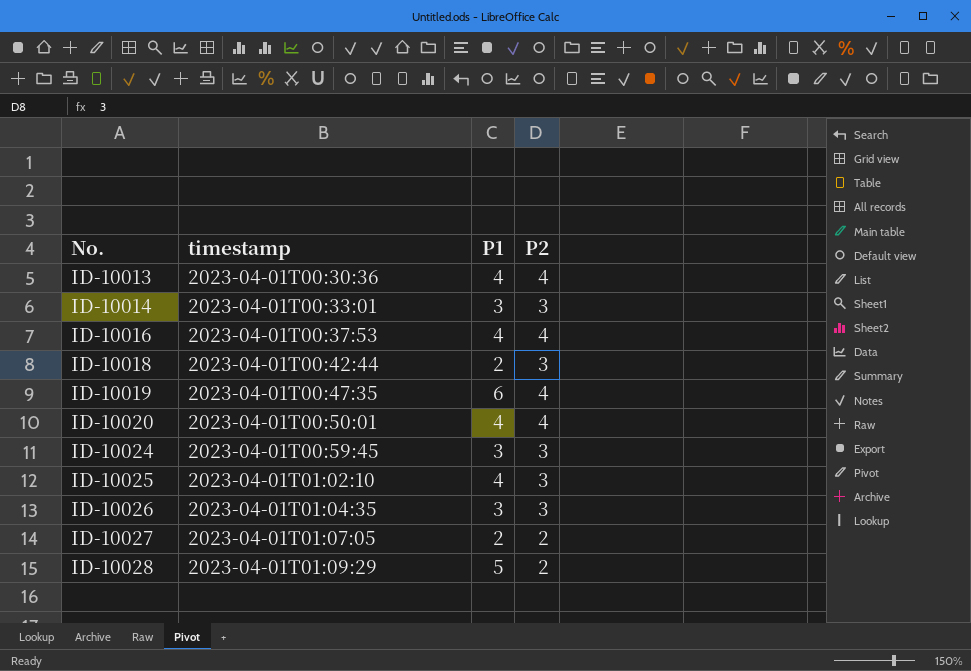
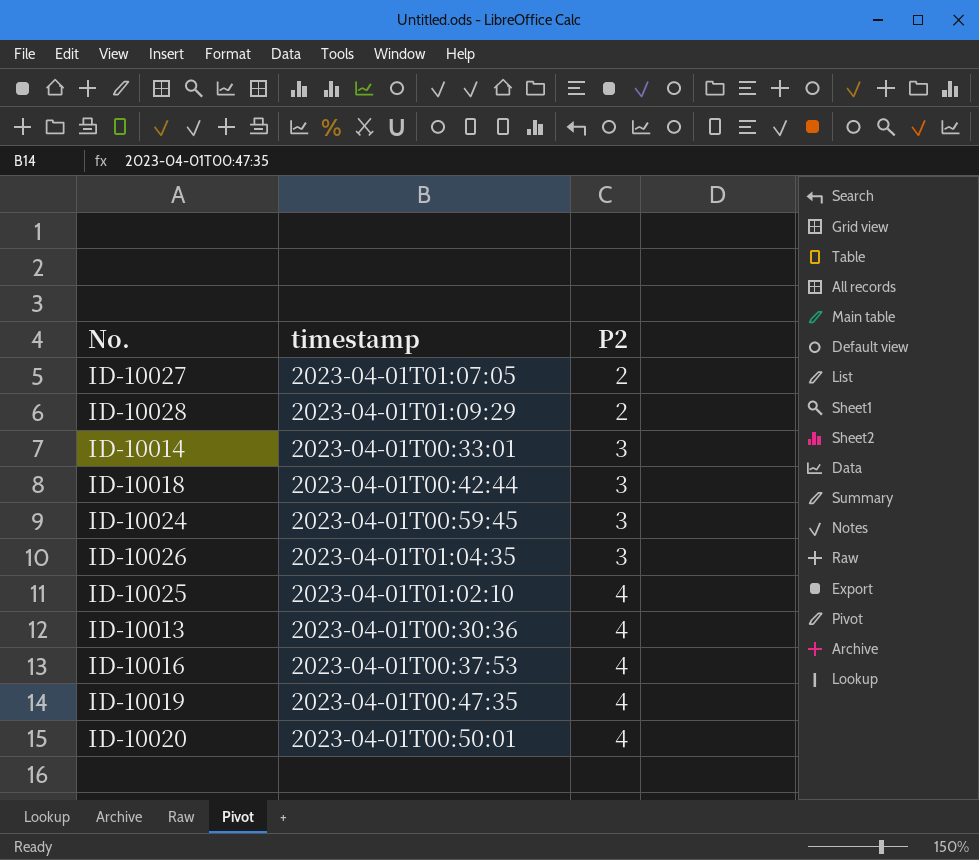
row order: No. ascending -> P2 ascending
column P1 | position: 3 -> none
ID-10025 | P2: 3 -> 4

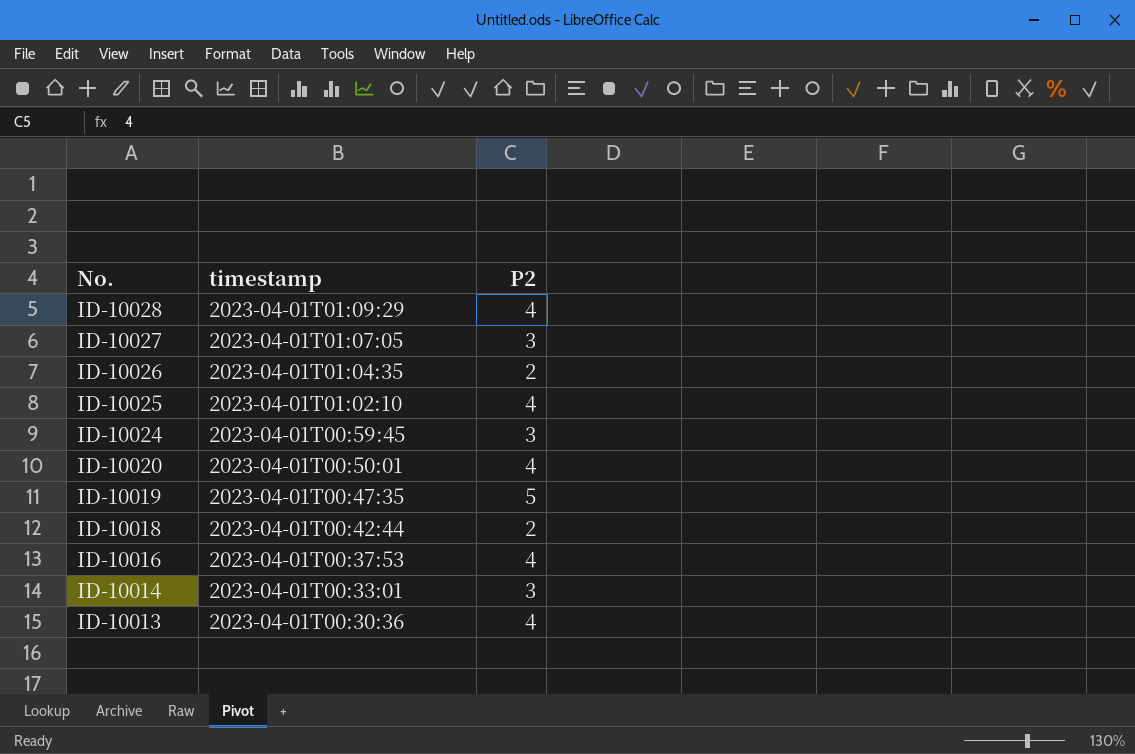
row order: P2 ascending -> No. descending
ID-10028 | P2: 2 -> 4
ID-10027 | P2: 2 -> 3
ID-10026 | P2: 3 -> 2
ID-10019 | P2: 4 -> 5
ID-10018 | P2: 3 -> 2

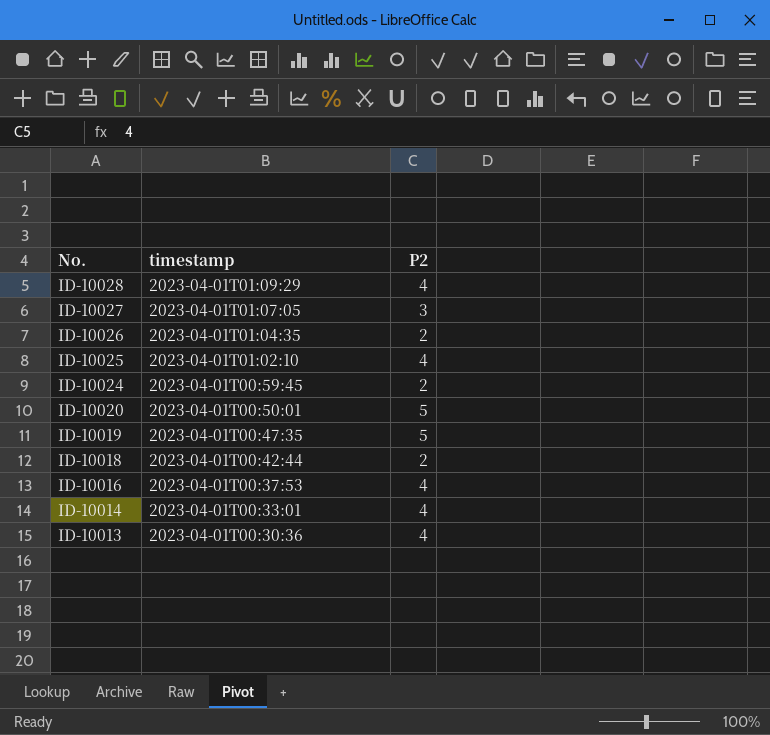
ID-10024 | P2: 3 -> 2
ID-10020 | P2: 4 -> 5
ID-10014 | P2: 3 -> 4

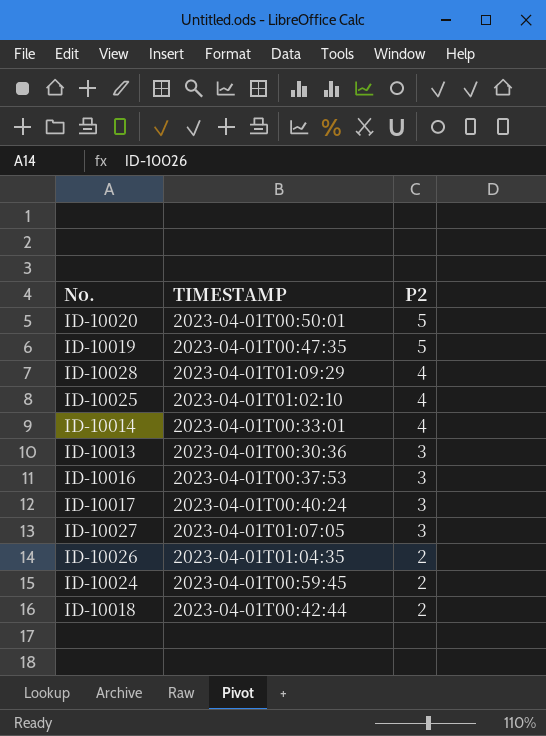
row order: No. descending -> P2 descending
column name: timestamp -> TIMESTAMP
ID-10013 | P2: 4 -> 3
ID-10016 | P2: 4 -> 3
row ID-10017: none -> 2023-04-01T00:40:24 | 3

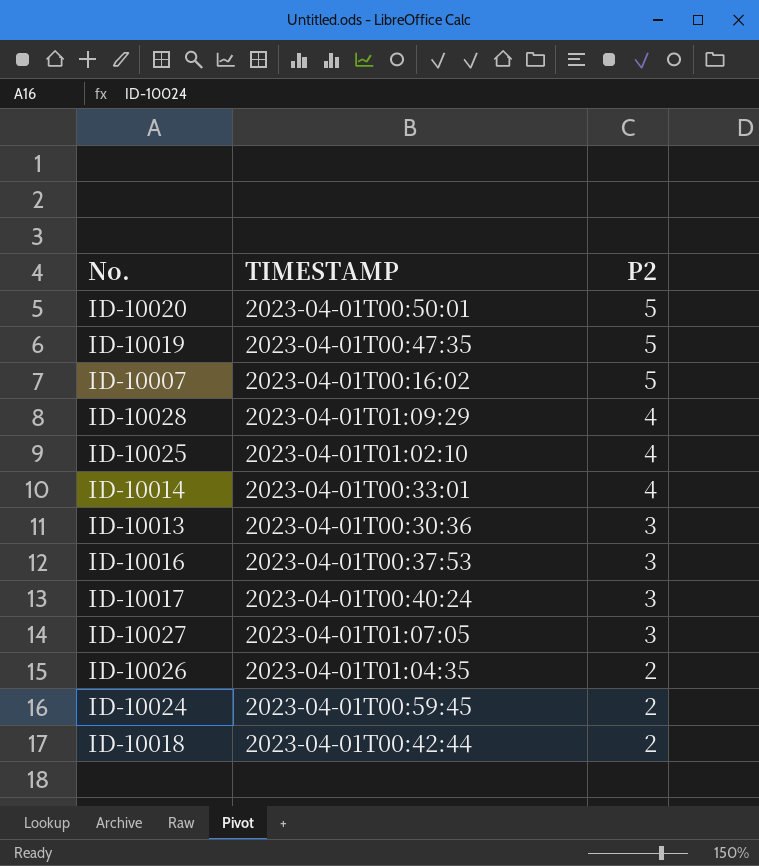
row ID-10007: none -> 2023-04-01T00:16:02 | 5

